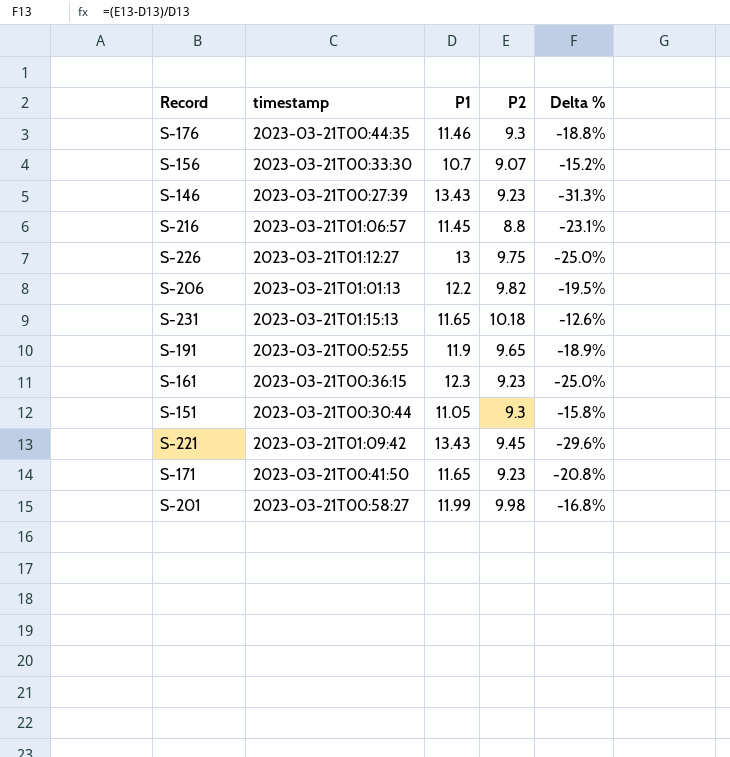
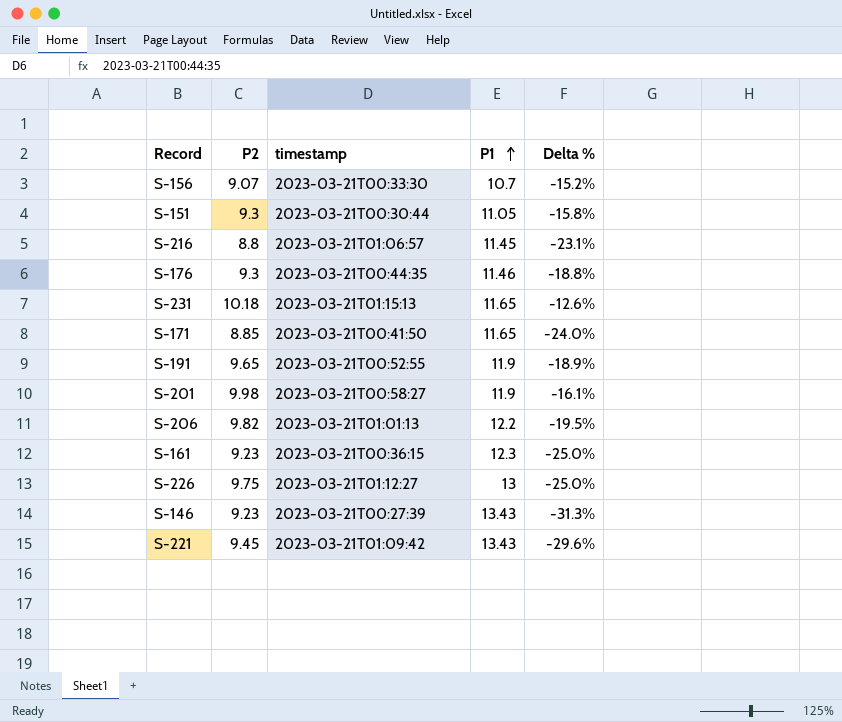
row order: none -> P1 ascending
column P2 | position: 4 -> 2
S-171 | P2: 9.23 -> 8.85
S-171 | Delta %: -20.8% -> -24.0%
S-201 | P1: 11.99 -> 11.9
S-201 | Delta %: -16.8% -> -16.1%

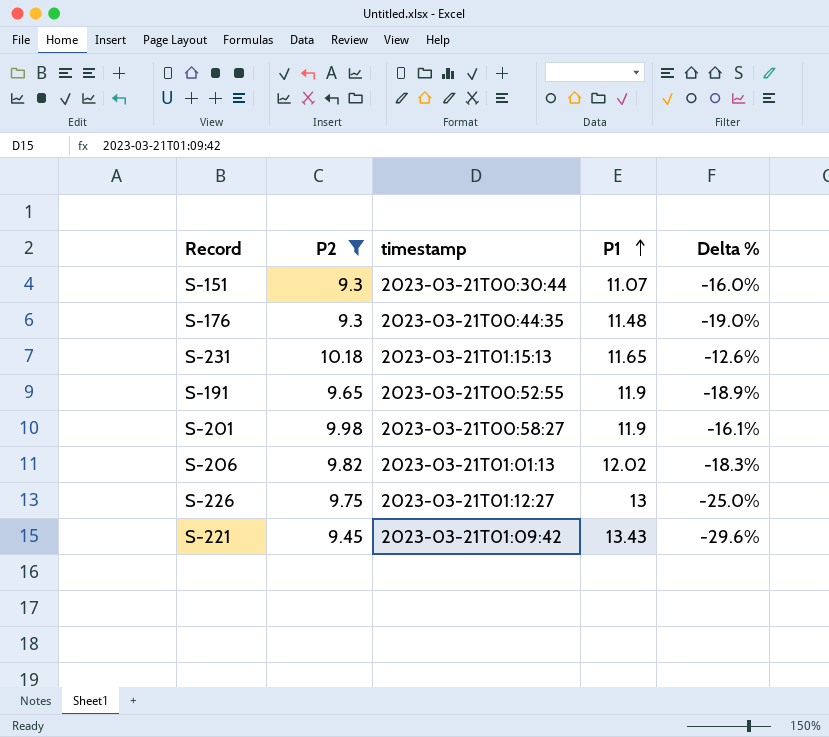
filter: none -> P2 >= 9.3
S-151 | P1: 11.05 -> 11.07
S-151 | Delta %: -15.8% -> -16.0%
S-176 | P1: 11.46 -> 11.48
S-176 | Delta %: -18.8% -> -19.0%
S-206 | P1: 12.2 -> 12.02
S-206 | Delta %: -19.5% -> -18.3%

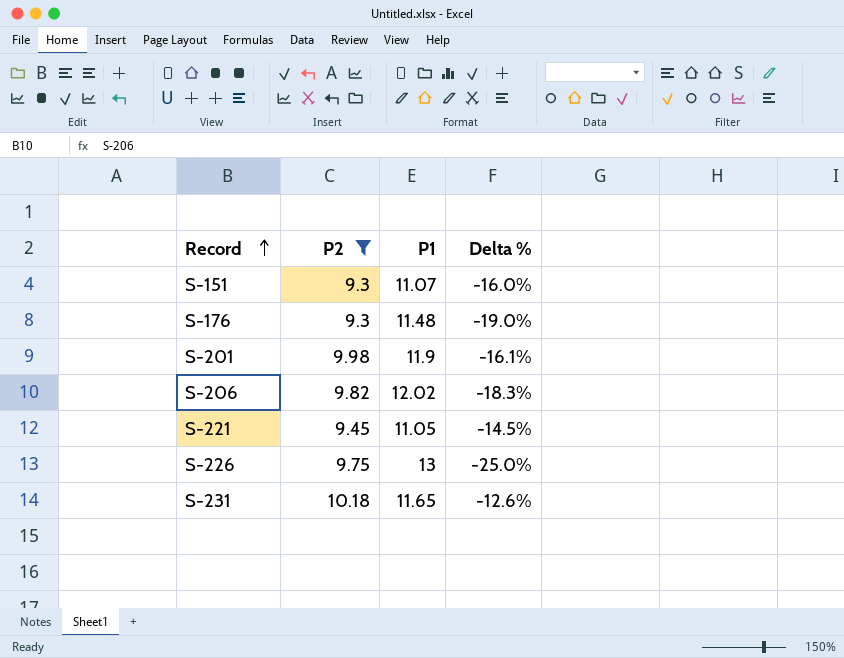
row order: P1 ascending -> Record ascending
column timestamp | position: 3 -> none
row S-191: 9.65 | 2023-03-21T00:52:55 | 11.9 | -18.9% -> none
S-221 | P1: 13.43 -> 11.05
S-221 | Delta %: -29.6% -> -14.5%

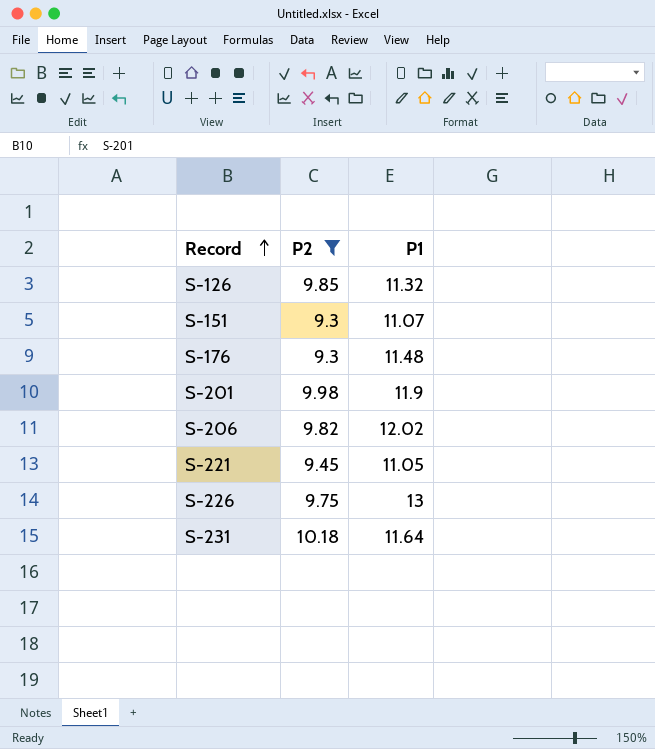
column Delta % | formula: ([P2] - [P1]) / [P1] -> none
row S-126: none -> 9.85 | 11.32
S-231 | P1: 11.65 -> 11.64

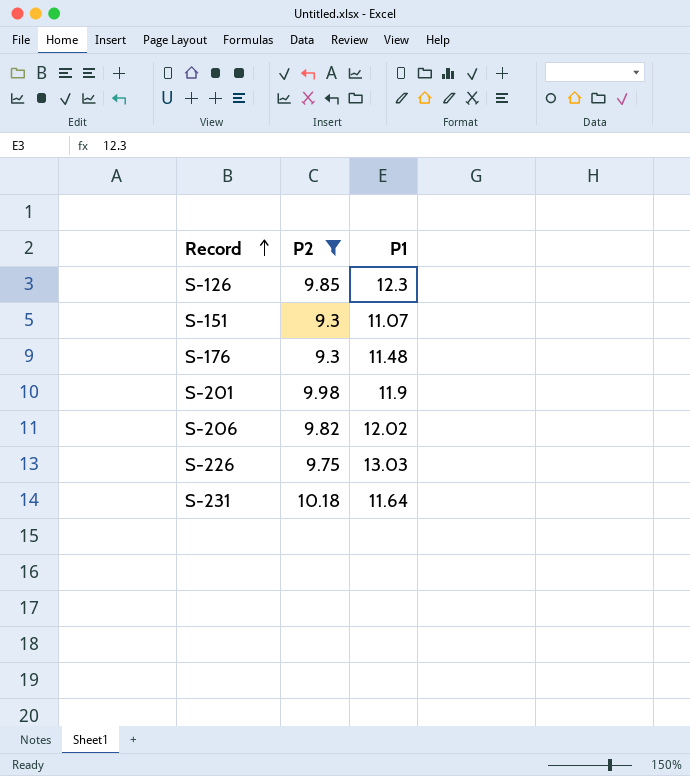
row S-221: 9.45 | 11.05 -> none
S-126 | P1: 11.32 -> 12.3
S-226 | P1: 13 -> 13.03

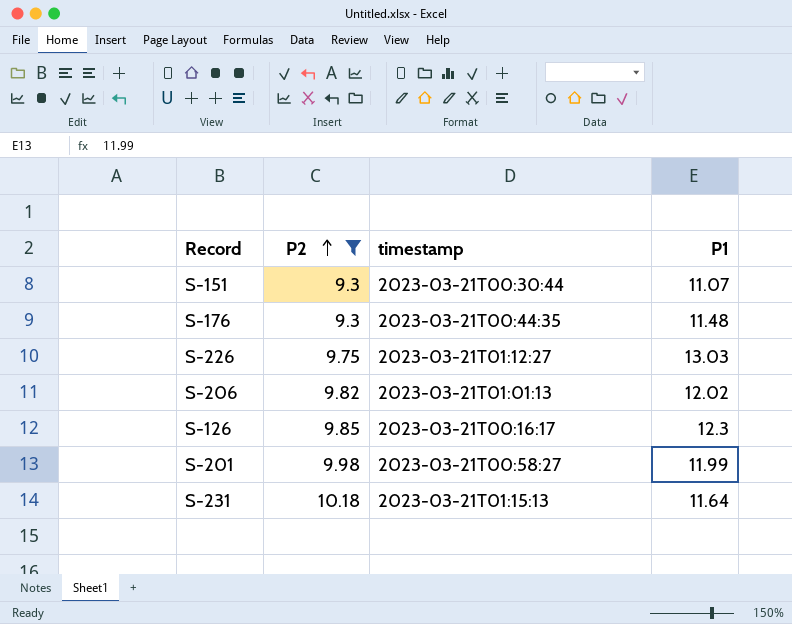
row order: Record ascending -> P2 ascending
column timestamp | position: none -> 3
S-201 | P1: 11.9 -> 11.99

